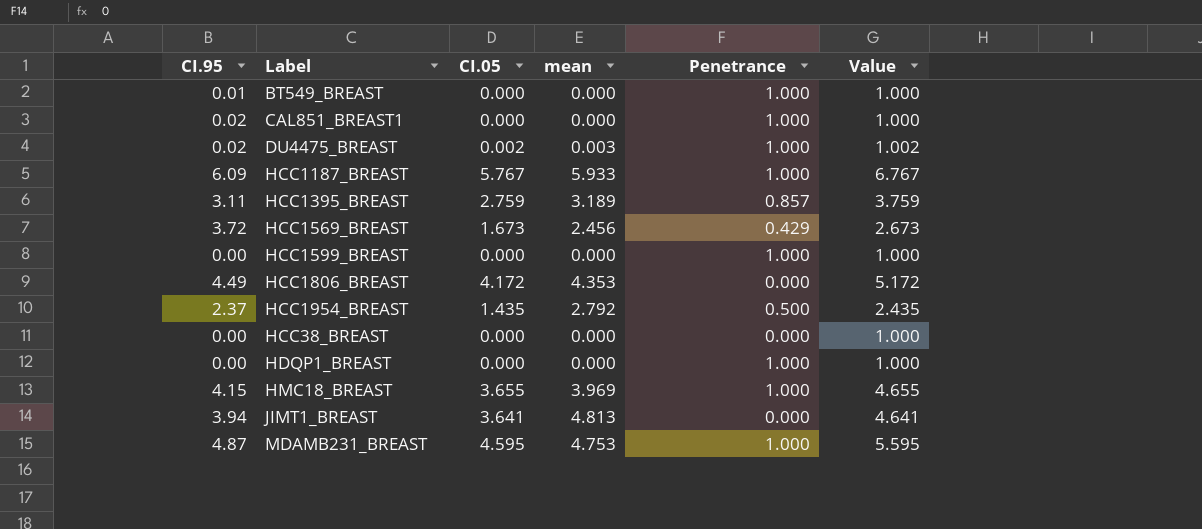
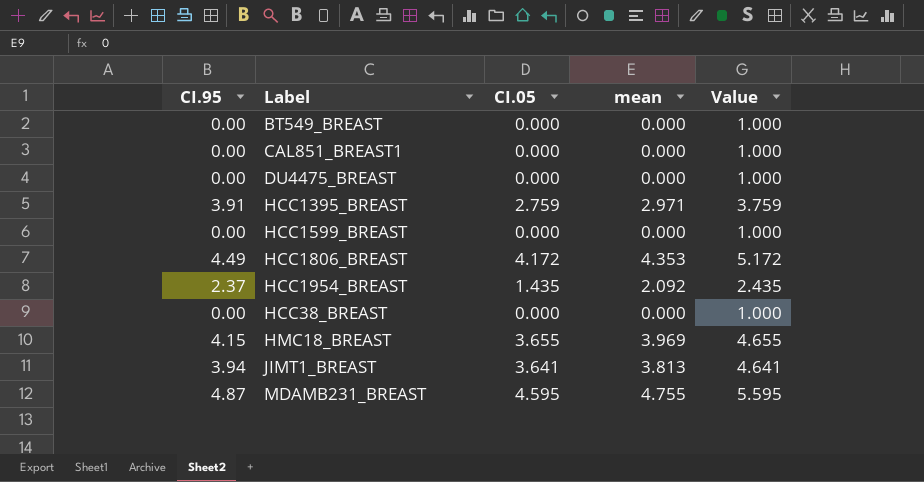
column Penetrance | position: 5 -> none
row HCC1187_BREAST: 6.09 | 5.767 | 5.933 | 1.000 | 6.767 -> none
row HCC1569_BREAST: 3.72 | 1.673 | 2.456 | 0.429 | 2.673 -> none
row HDQP1_BREAST: 0.00 | 0.000 | 0.000 | 1.000 | 1.000 -> none
BT549_BREAST | CI.95: 0.01 -> 0.00
CAL851_BREAST1 | CI.95: 0.02 -> 0.00
DU4475_BREAST | CI.95: 0.02 -> 0.00
DU4475_BREAST | CI.05: 0.002 -> 0.000
DU4475_BREAST | mean: 0.003 -> 0.000
DU4475_BREAST | Value: 1.002 -> 1.000
HCC1395_BREAST | CI.95: 3.11 -> 3.91
HCC1395_BREAST | mean: 3.189 -> 2.971
HCC1954_BREAST | mean: 2.792 -> 2.092
JIMT1_BREAST | mean: 4.813 -> 3.813
MDAMB231_BREAST | mean: 4.753 -> 4.755

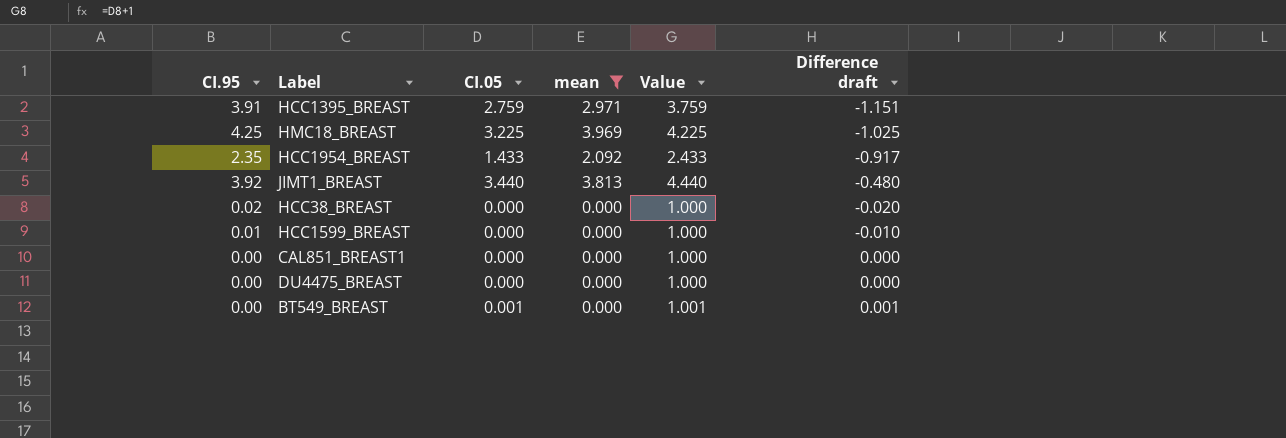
filter: none -> mean <= 3.969
row order: none -> Difference draft ascending
column Difference draft | formula: none -> [CI.05] - [CI.95]
HMC18_BREAST | CI.95: 4.15 -> 4.25
HMC18_BREAST | CI.05: 3.655 -> 3.225
HMC18_BREAST | Value: 4.655 -> 4.225
HCC1954_BREAST | CI.95: 2.37 -> 2.35
HCC1954_BREAST | CI.05: 1.435 -> 1.433
HCC1954_BREAST | Value: 2.435 -> 2.433
JIMT1_BREAST | CI.95: 3.94 -> 3.92
JIMT1_BREAST | CI.05: 3.641 -> 3.440
JIMT1_BREAST | Value: 4.641 -> 4.440
HCC38_BREAST | CI.95: 0.00 -> 0.02
HCC1599_BREAST | CI.95: 0.00 -> 0.01
BT549_BREAST | CI.05: 0.000 -> 0.001
BT549_BREAST | Value: 1.000 -> 1.001

